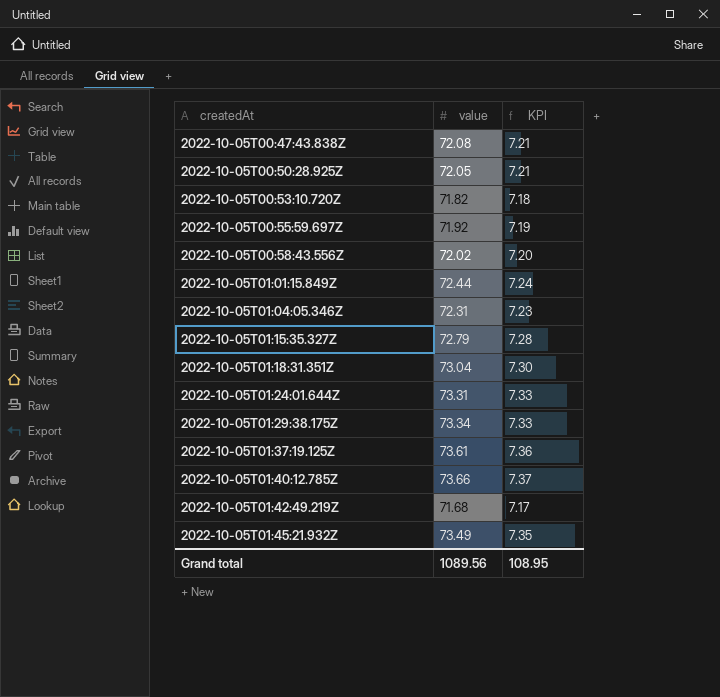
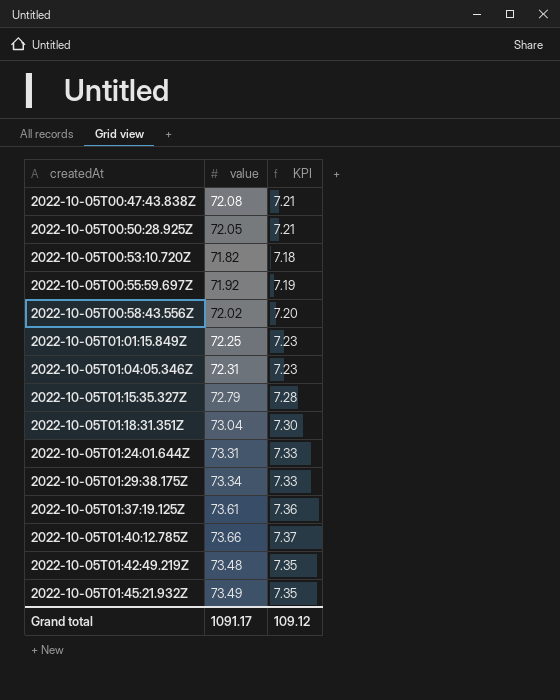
2022-10-05T01:01:15.849Z | value: 72.44 -> 72.25
2022-10-05T01:01:15.849Z | KPI: 7.24 -> 7.23
2022-10-05T01:42:49.219Z | value: 71.68 -> 73.48
2022-10-05T01:42:49.219Z | KPI: 7.17 -> 7.35
Grand total | value: 1089.56 -> 1091.17
Grand total | KPI: 108.95 -> 109.12

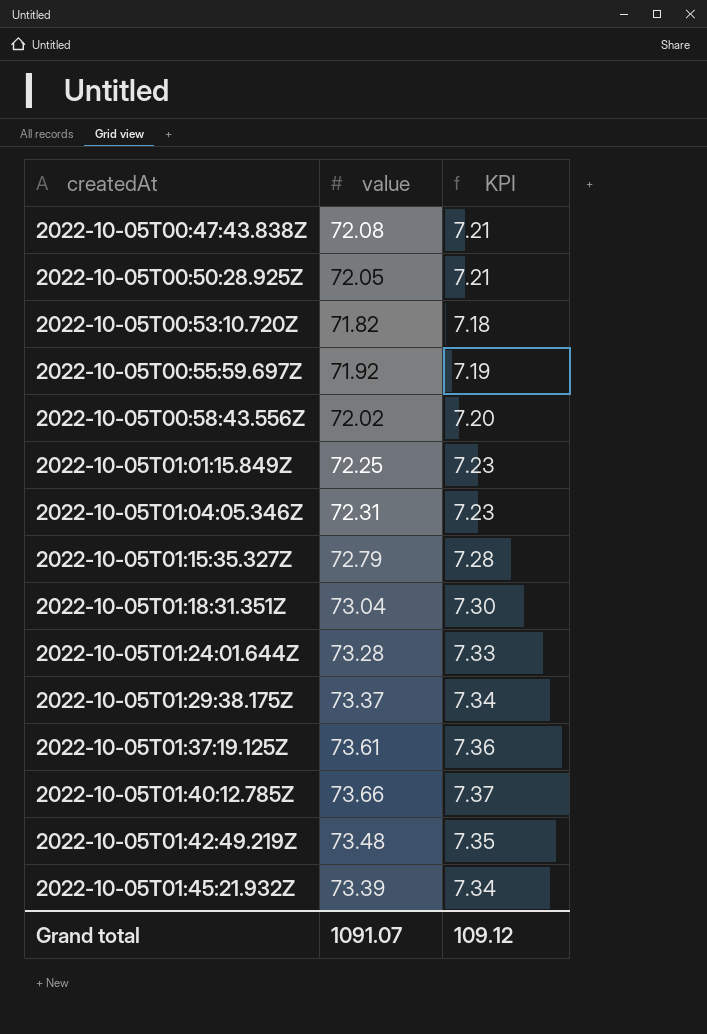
2022-10-05T01:24:01.644Z | value: 73.31 -> 73.28
2022-10-05T01:29:38.175Z | value: 73.34 -> 73.37
2022-10-05T01:29:38.175Z | KPI: 7.33 -> 7.34
2022-10-05T01:45:21.932Z | value: 73.49 -> 73.39
2022-10-05T01:45:21.932Z | KPI: 7.35 -> 7.34
Grand total | value: 1091.17 -> 1091.07

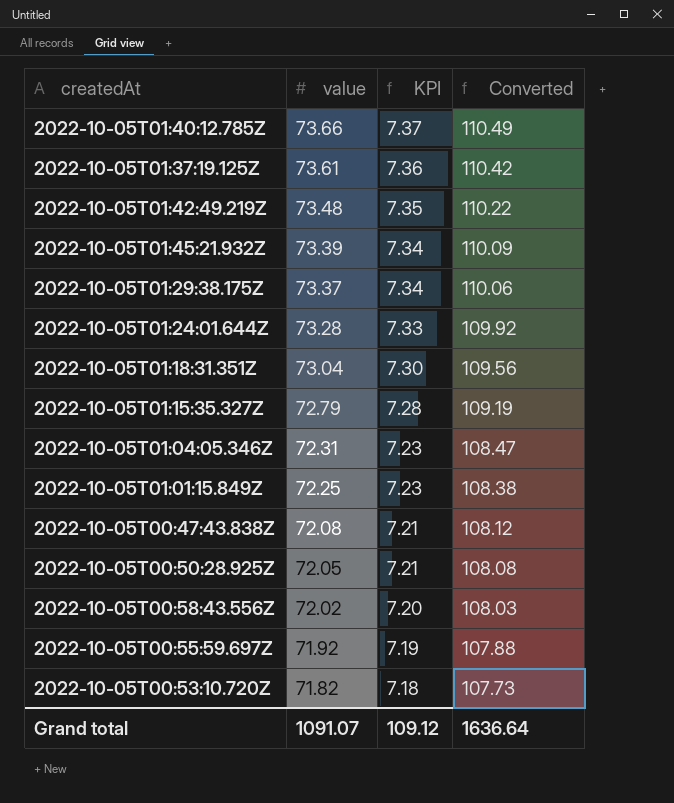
row order: createdAt ascending -> value descending
column Converted | formula: none -> [value] * 1.5

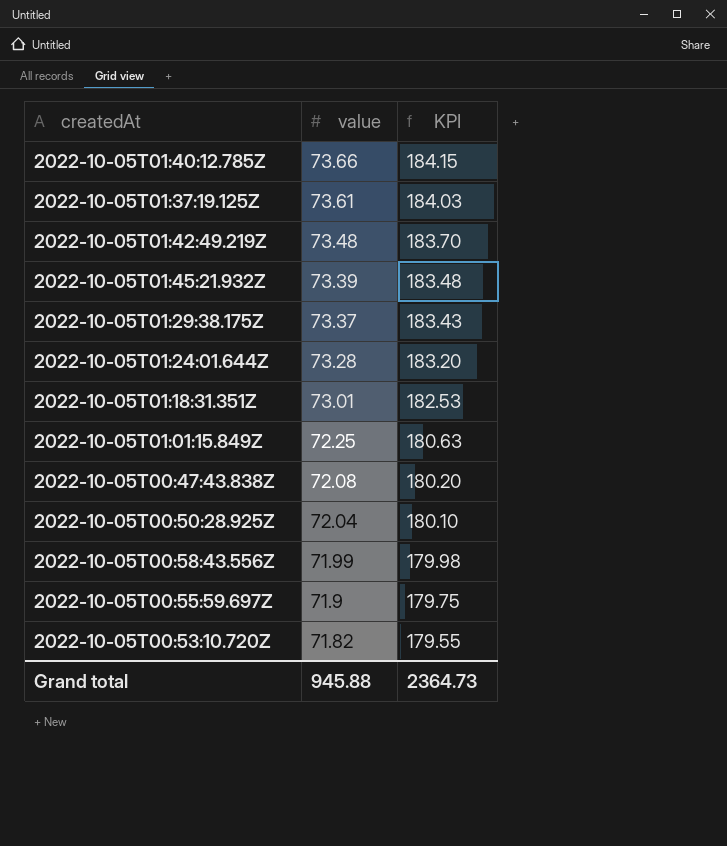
column Converted | formula: [value] * 1.5 -> none
column KPI | formula: [value] * 0.1 -> [value] * 2.5
row 2022-10-05T01:15:35.327Z: 72.79 | 7.28 | 109.19 -> none
row 2022-10-05T01:04:05.346Z: 72.31 | 7.23 | 108.47 -> none
2022-10-05T01:18:31.351Z | value: 73.04 -> 73.01
2022-10-05T00:50:28.925Z | value: 72.05 -> 72.04
2022-10-05T00:58:43.556Z | value: 72.02 -> 71.99
2022-10-05T00:55:59.697Z | value: 71.92 -> 71.9
Grand total | value: 1091.07 -> 945.88
Grand total | KPI: 109.12 -> 2364.73

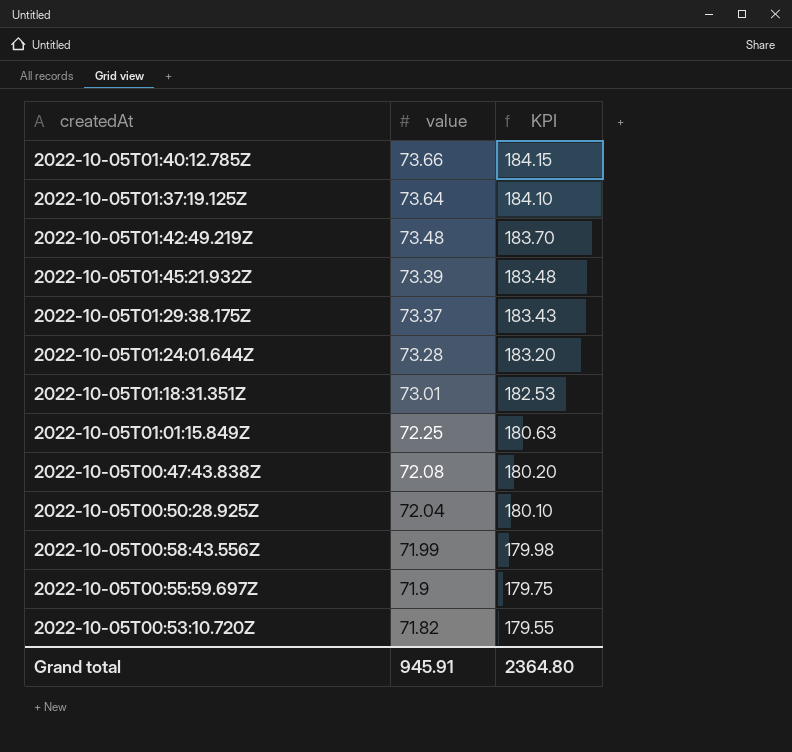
2022-10-05T01:37:19.125Z | value: 73.61 -> 73.64
2022-10-05T01:37:19.125Z | KPI: 184.03 -> 184.10
Grand total | value: 945.88 -> 945.91
Grand total | KPI: 2364.73 -> 2364.80

